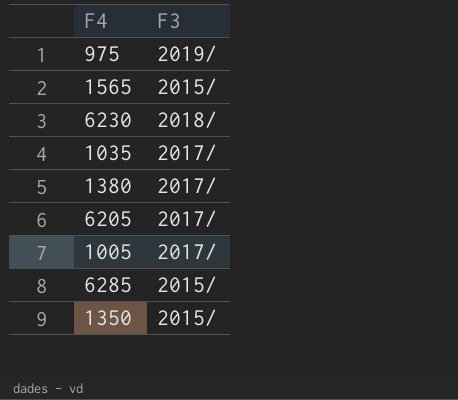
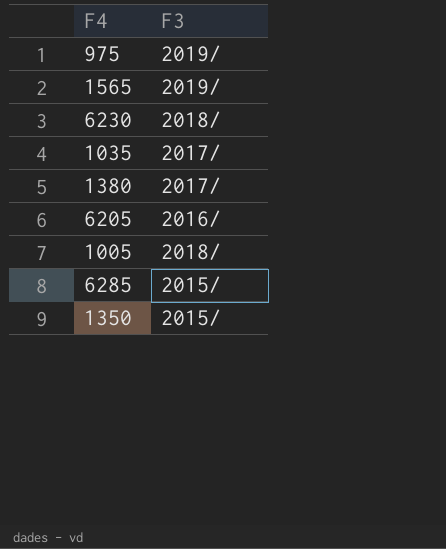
1565 | F3: 2015/ -> 2019/
6205 | F3: 2017/ -> 2016/
1005 | F3: 2017/ -> 2018/

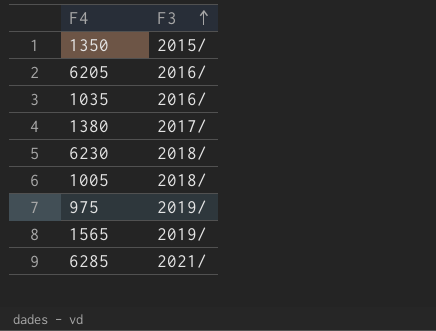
row order: none -> F3 ascending
1035 | F3: 2017/ -> 2016/
6285 | F3: 2015/ -> 2021/

